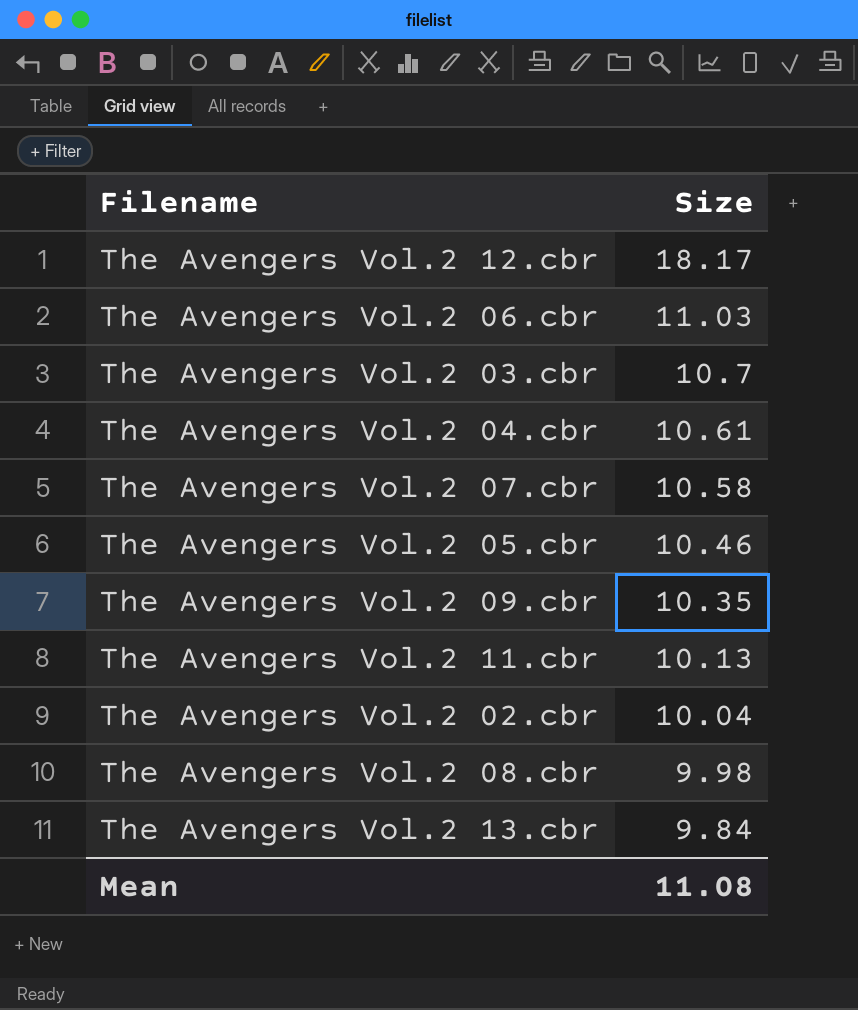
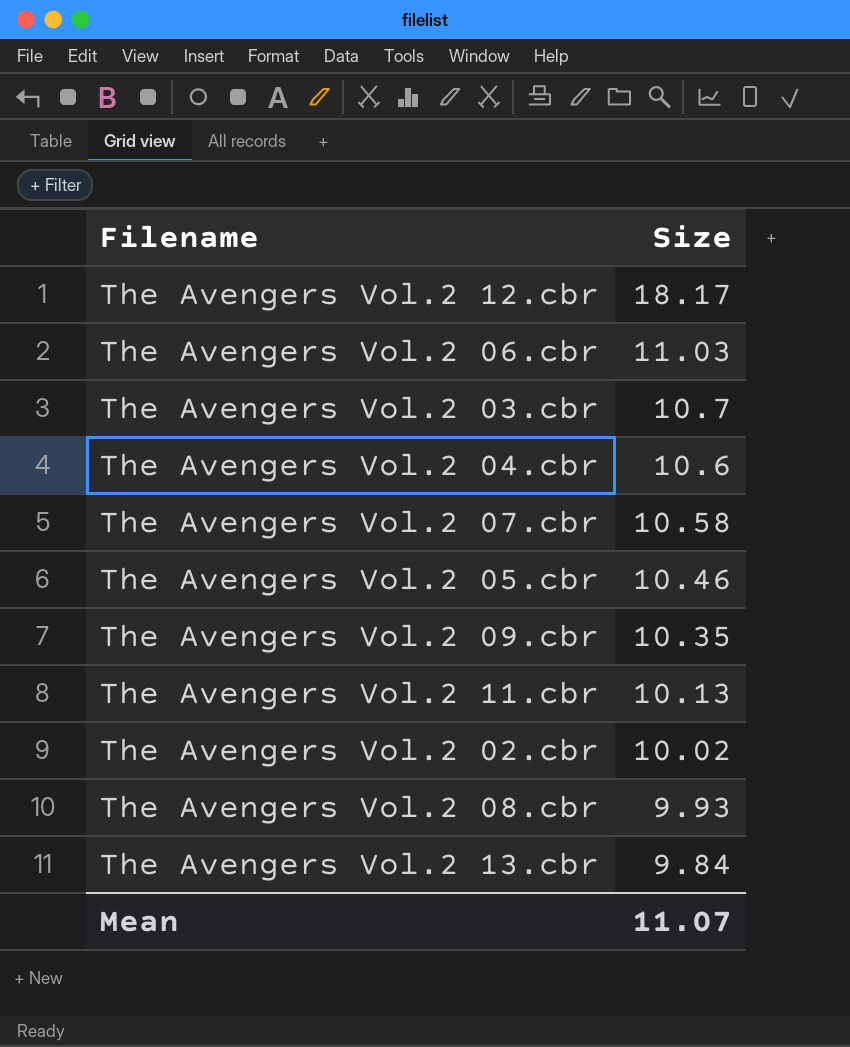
The Avengers Vol.2 04.cbr | Size: 10.61 -> 10.6
The Avengers Vol.2 02.cbr | Size: 10.04 -> 10.02
The Avengers Vol.2 08.cbr | Size: 9.98 -> 9.93
Mean | Size: 11.08 -> 11.07

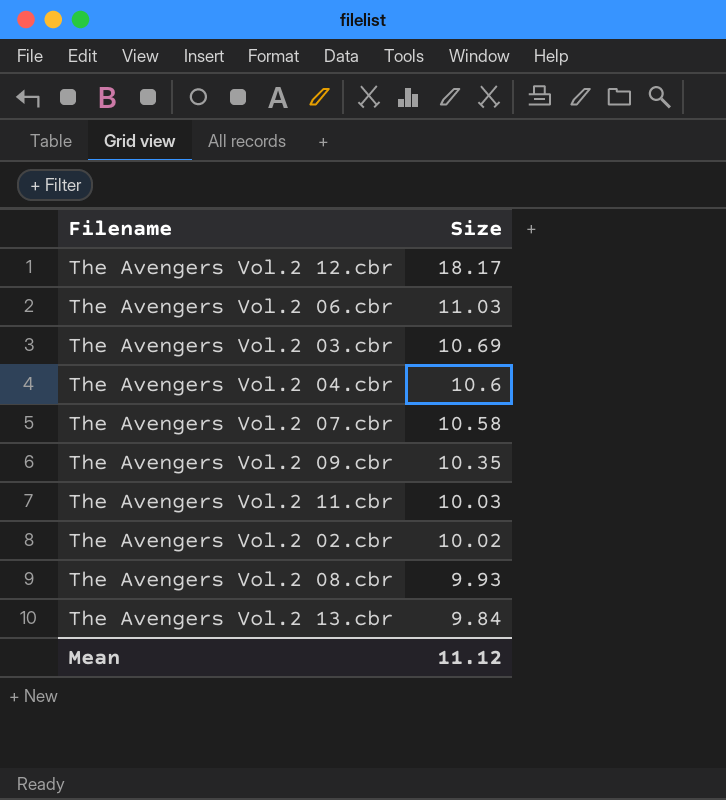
row The Avengers Vol.2 05.cbr: 10.46 -> none
The Avengers Vol.2 03.cbr | Size: 10.7 -> 10.69
The Avengers Vol.2 11.cbr | Size: 10.13 -> 10.03
Mean | Size: 11.07 -> 11.12

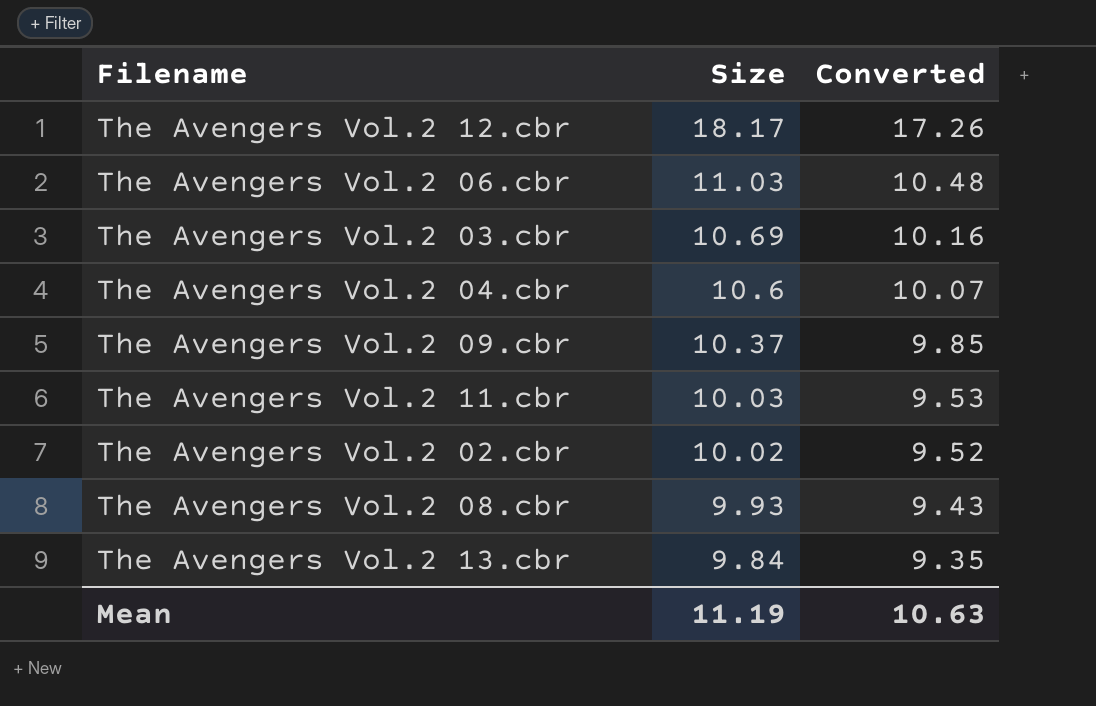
column Converted | formula: none -> [Size] * 0.95
row The Avengers Vol.2 07.cbr: 10.58 -> none
The Avengers Vol.2 09.cbr | Size: 10.35 -> 10.37
Mean | Size: 11.12 -> 11.19

